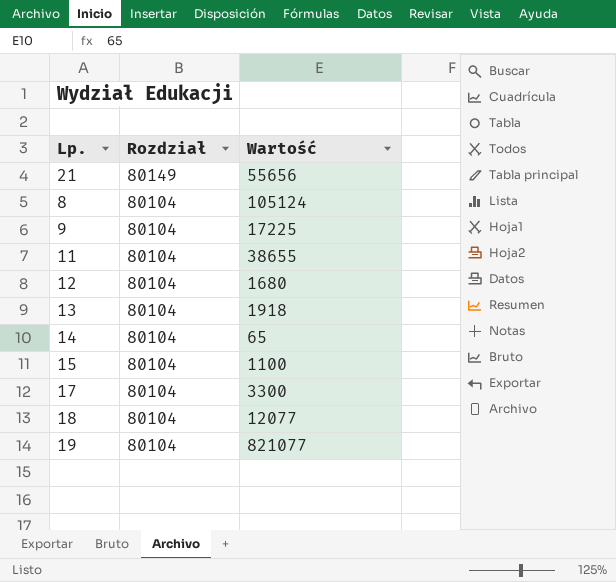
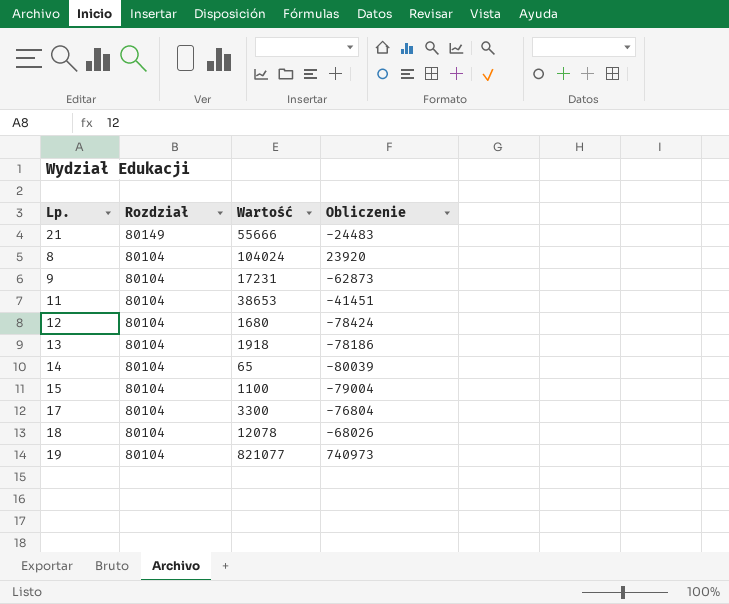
column Obliczenie | formula: none -> [Wartość] - [Rozdział]
21 | Wartość: 55656 -> 55666
8 | Wartość: 105124 -> 104024
9 | Wartość: 17225 -> 17231
11 | Wartość: 38655 -> 38653
18 | Wartość: 12077 -> 12078

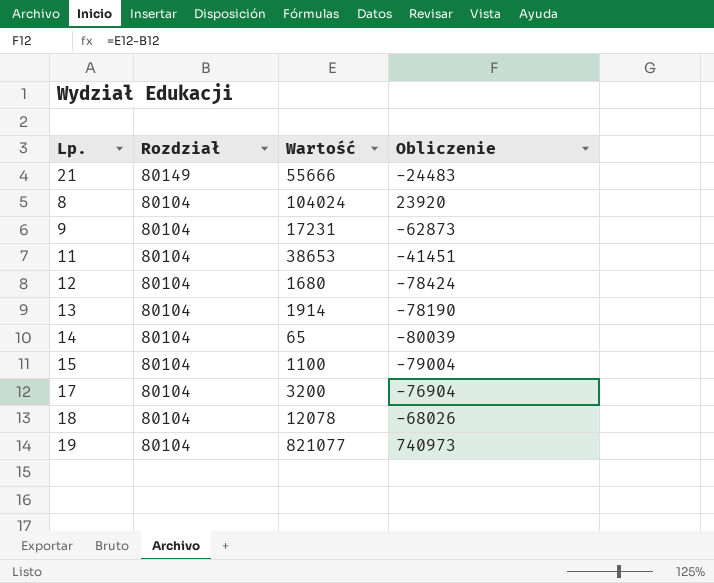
13 | Wartość: 1918 -> 1914
13 | Obliczenie: -78186 -> -78190
17 | Wartość: 3300 -> 3200
17 | Obliczenie: -76804 -> -76904

